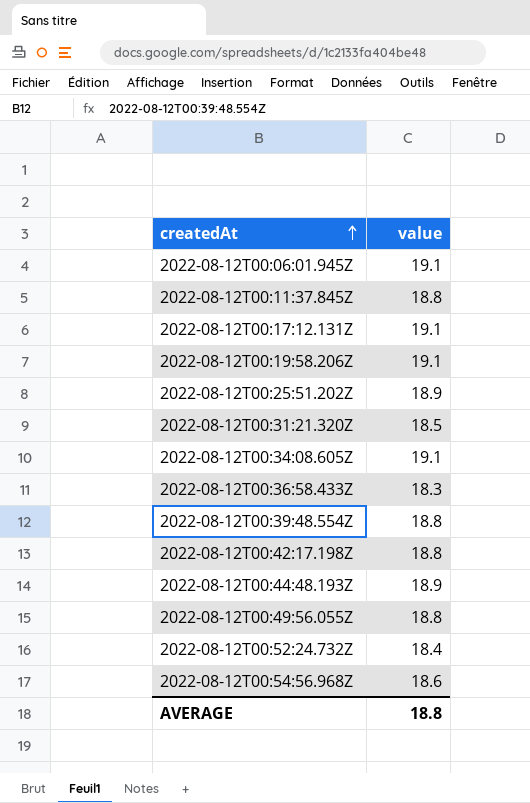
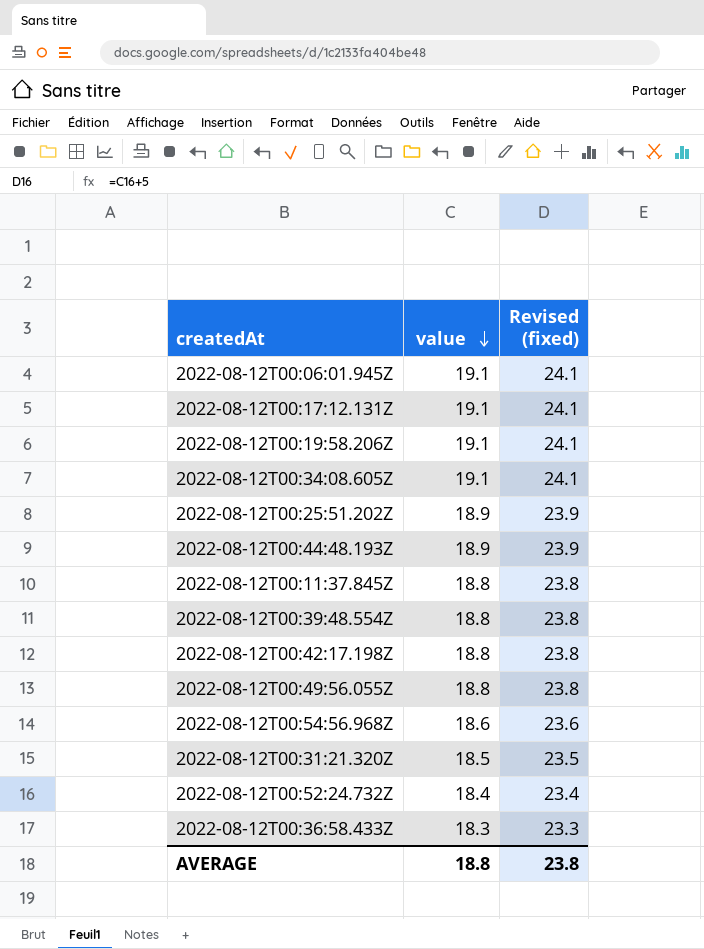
row order: createdAt ascending -> value descending
column Revised (fixed) | formula: none -> [value] + 5

